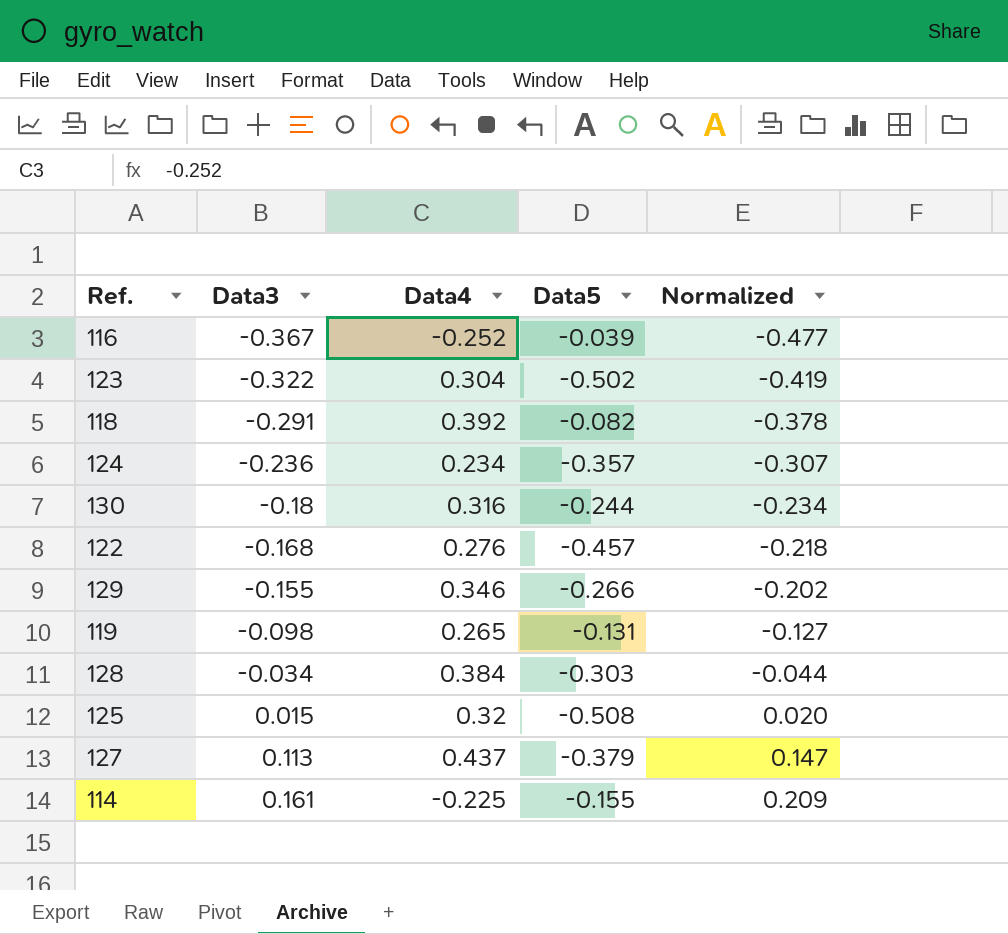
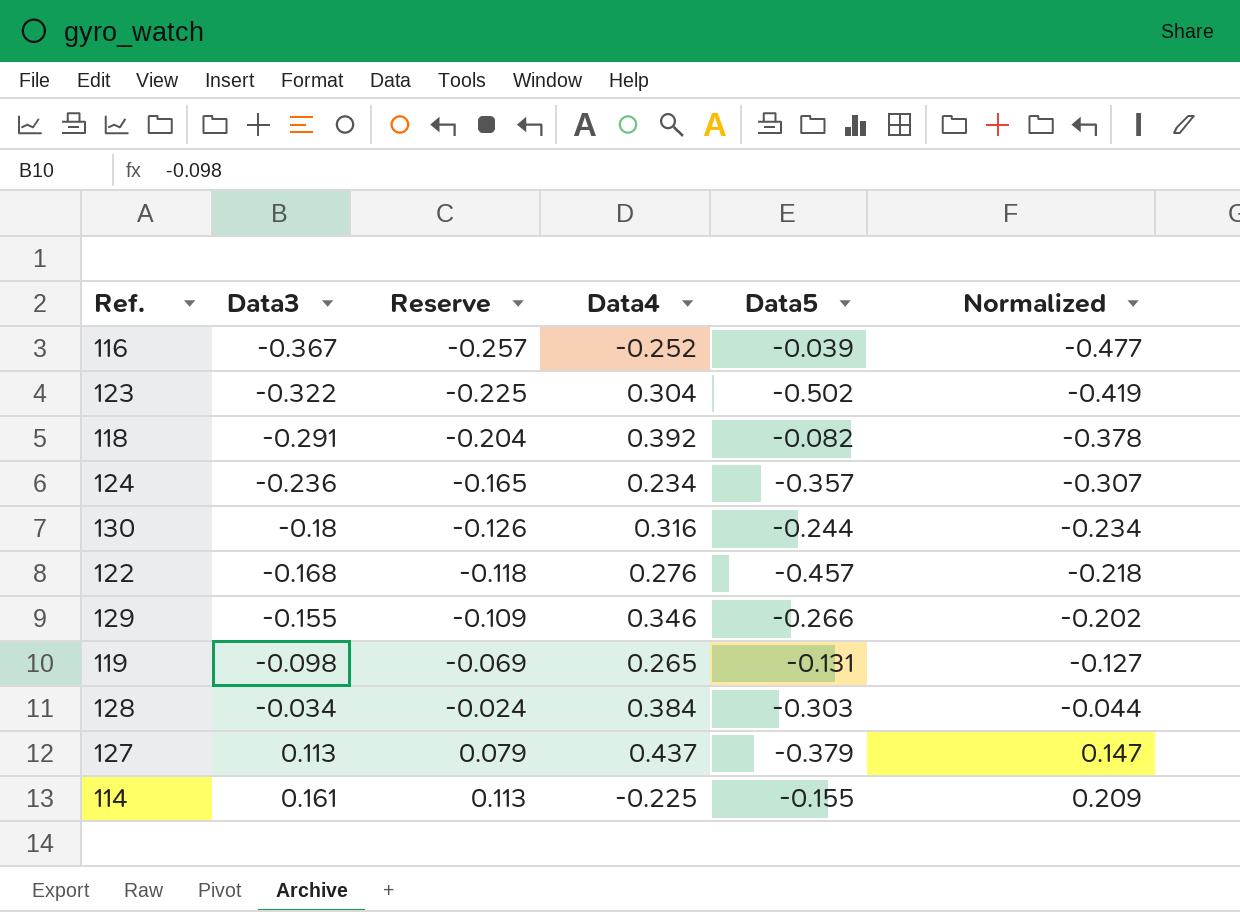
column Reserve | formula: none -> [Data3] * 0.7
row 125: 0.015 | 0.32 | -0.508 | 0.020 -> none

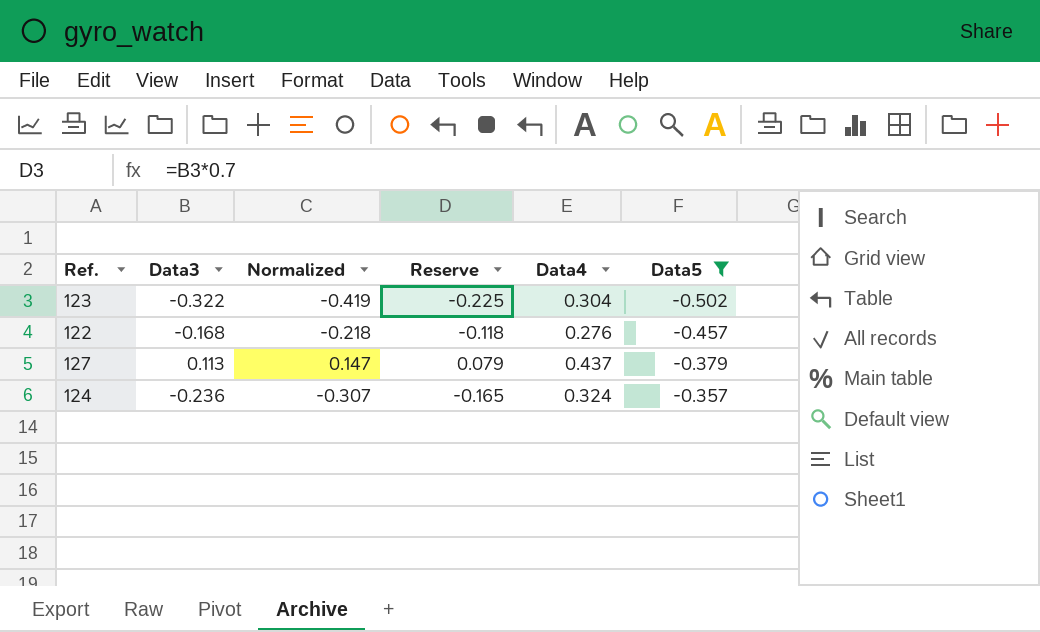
filter: none -> Data5 <= -0.357
row order: Data3 ascending -> Data5 ascending
column Normalized | position: 6 -> 3
124 | Data4: 0.234 -> 0.324

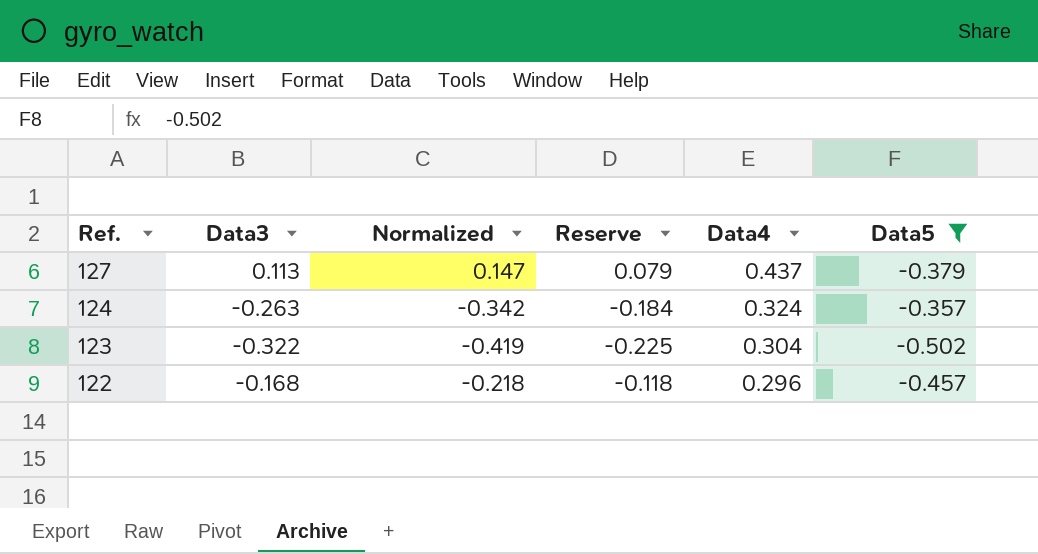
row order: Data5 ascending -> Ref. descending
124 | Data3: -0.236 -> -0.263
124 | Normalized: -0.307 -> -0.342
124 | Reserve: -0.165 -> -0.184
122 | Data4: 0.276 -> 0.296

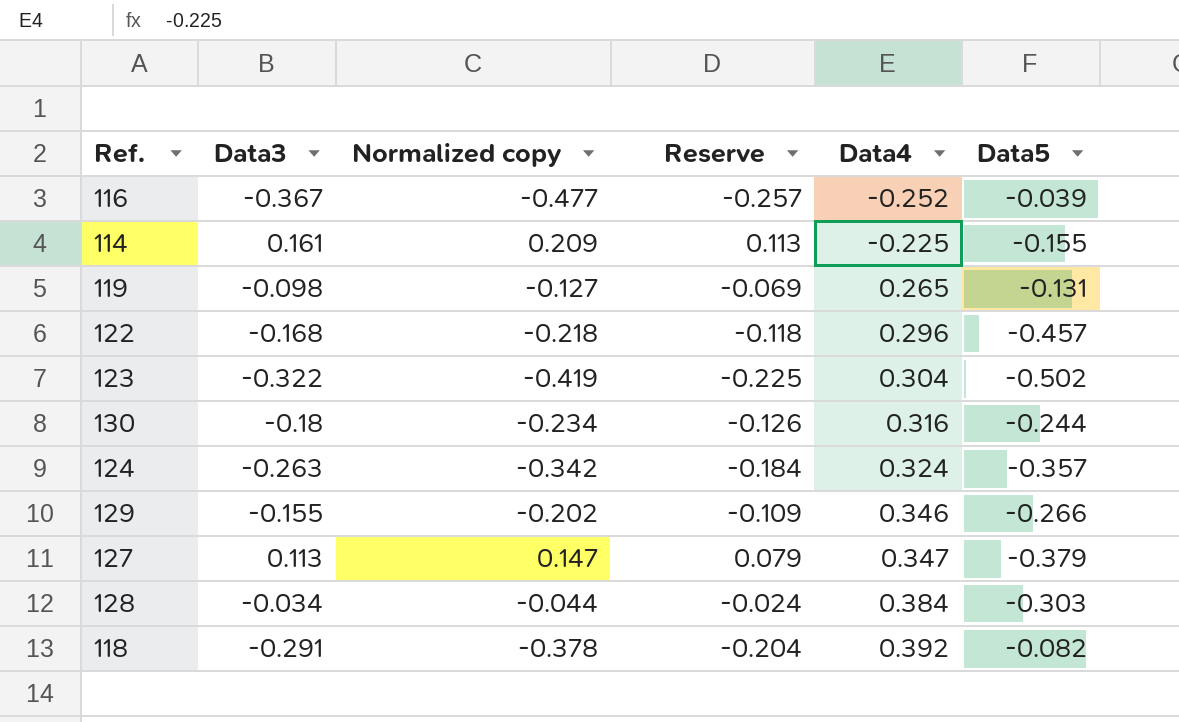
filter: Data5 <= -0.357 -> none
row order: Ref. descending -> Data4 ascending
column name: Normalized -> Normalized copy
127 | Data4: 0.437 -> 0.347

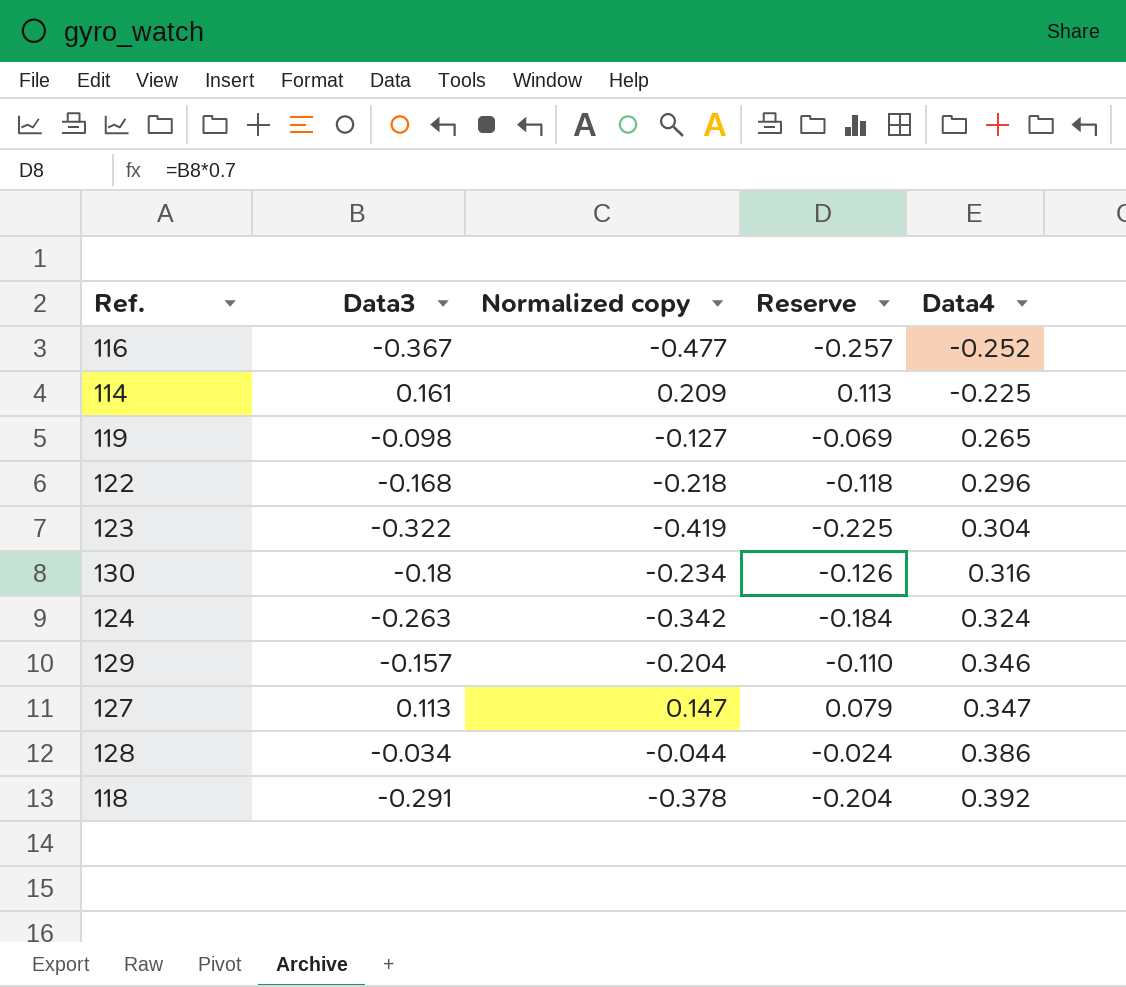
column Data5 | position: 6 -> none
129 | Data3: -0.155 -> -0.157
129 | Normalized copy: -0.202 -> -0.204
129 | Reserve: -0.109 -> -0.110
128 | Data4: 0.384 -> 0.386

